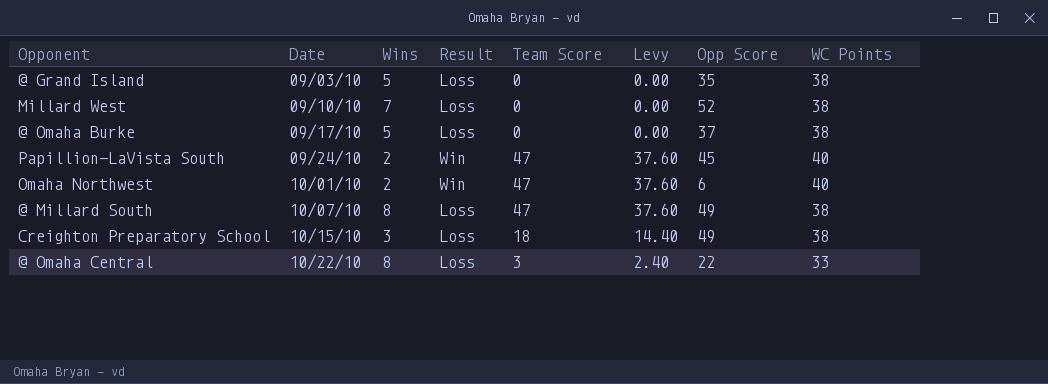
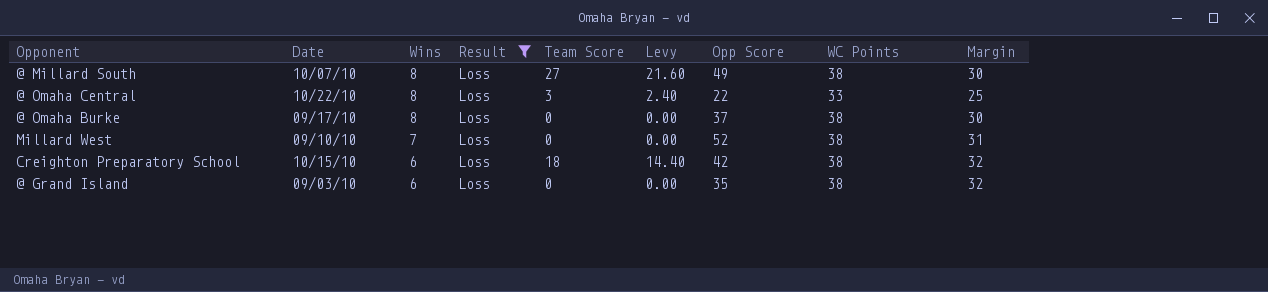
filter: none -> Result = Loss
row order: Date ascending -> Wins descending
column Margin | formula: none -> [WC Points] - [Wins]
@ Millard South | Team Score: 47 -> 27
@ Millard South | Levy: 37.60 -> 21.60
@ Omaha Burke | Wins: 5 -> 8
Creighton Preparatory School | Wins: 3 -> 6
Creighton Preparatory School | Opp Score: 49 -> 42
@ Grand Island | Wins: 5 -> 6

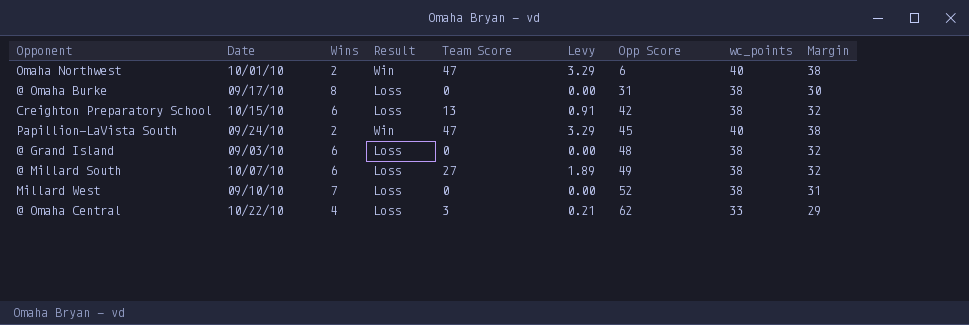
filter: Result = Loss -> none
row order: Wins descending -> Opp Score ascending
column Levy | formula: [Team Score] * 0.8 -> [Team Score] * 0.07
column name: WC Points -> wc_points
@ Omaha Burke | Opp Score: 37 -> 31
Creighton Preparatory School | Team Score: 18 -> 13
@ Grand Island | Opp Score: 35 -> 48
@ Millard South | Wins: 8 -> 6
@ Millard South | Margin: 30 -> 32
@ Omaha Central | Wins: 8 -> 4
@ Omaha Central | Opp Score: 22 -> 62
@ Omaha Central | Margin: 25 -> 29

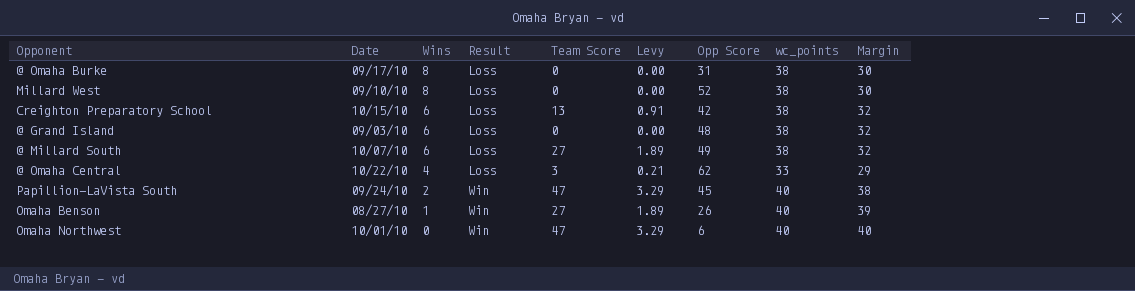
row order: Opp Score ascending -> Wins descending
Millard West | Wins: 7 -> 8
Millard West | Margin: 31 -> 30
row Omaha Benson: none -> 08/27/10 | 1 | Win | 27 | 1.89 | 26 | 40 | 39
Omaha Northwest | Wins: 2 -> 0
Omaha Northwest | Margin: 38 -> 40

